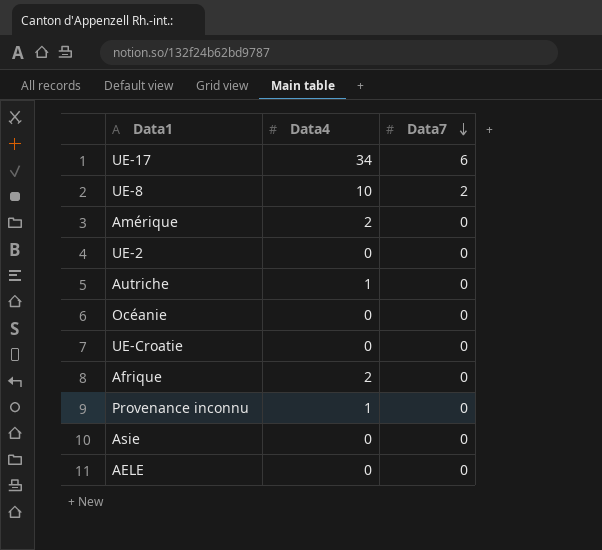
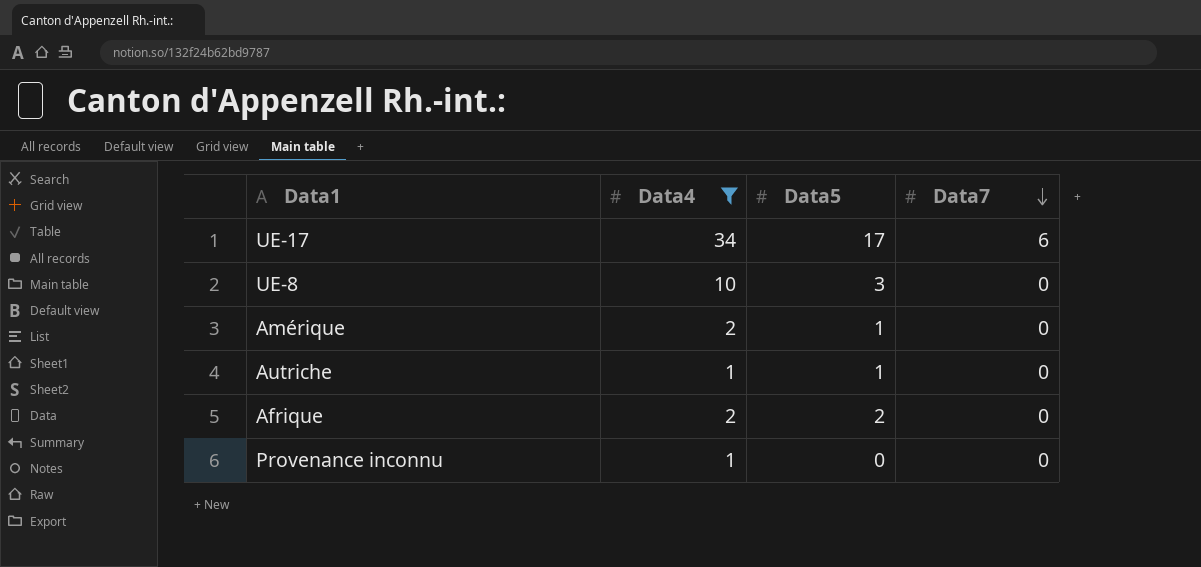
filter: none -> Data4 != 0
column Data5 | position: none -> 3
UE-8 | Data7: 2 -> 0

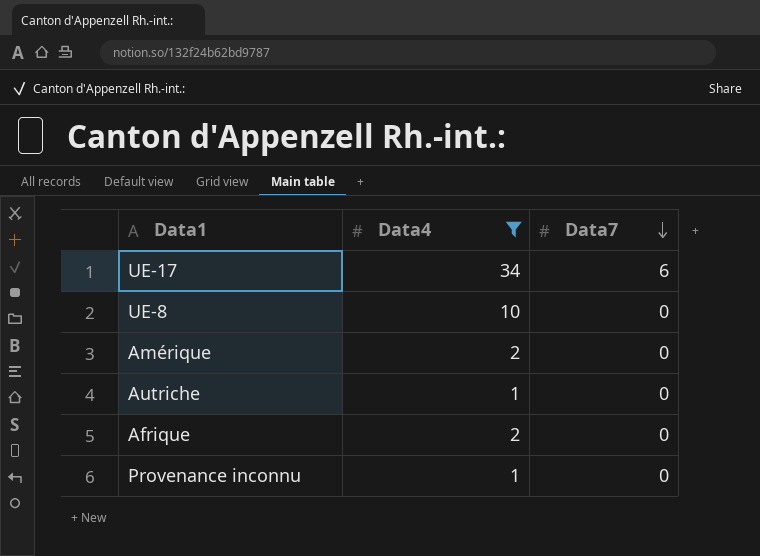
column Data5 | position: 3 -> none

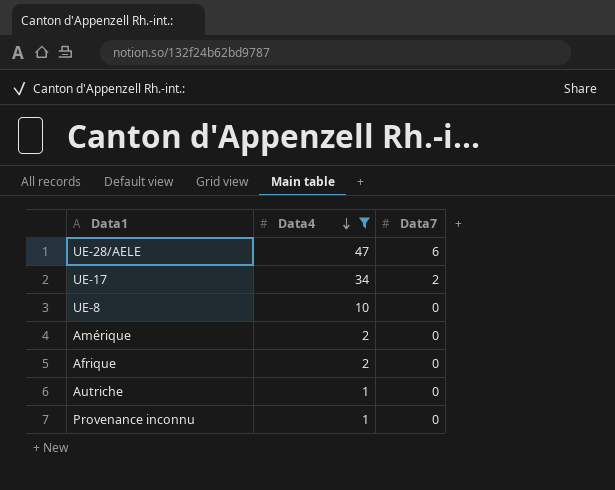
row order: Data7 descending -> Data4 descending
row UE-28/AELE: none -> 47 | 6
UE-17 | Data7: 6 -> 2

